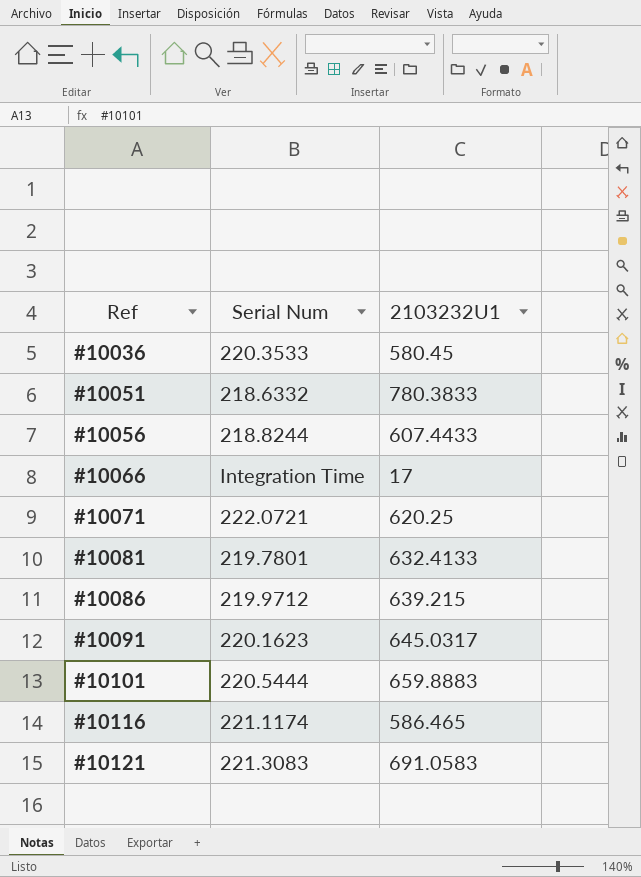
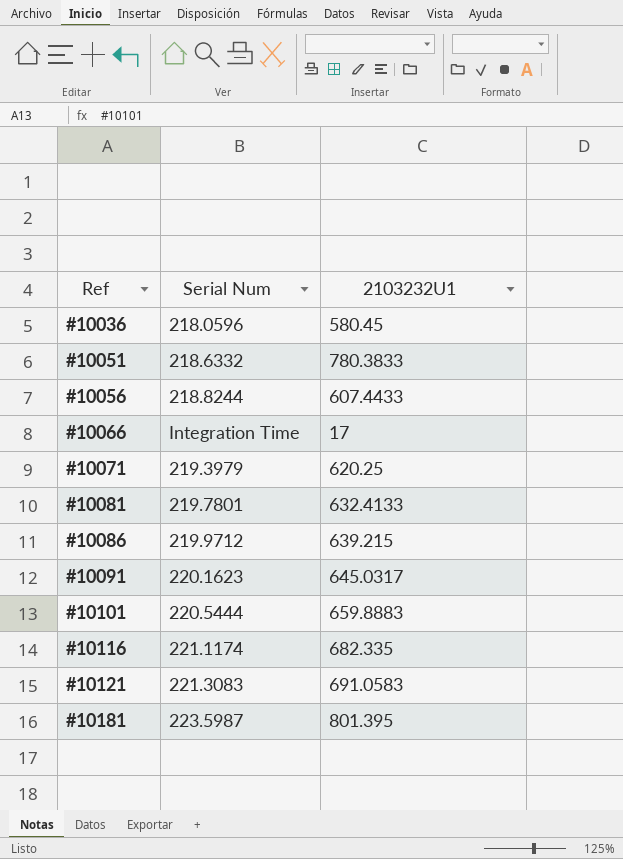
#10036 | Serial Num: 220.3533 -> 218.0596
#10071 | Serial Num: 222.0721 -> 219.3979
#10116 | 2103232U1: 586.465 -> 682.335
row #10181: none -> 223.5987 | 801.395

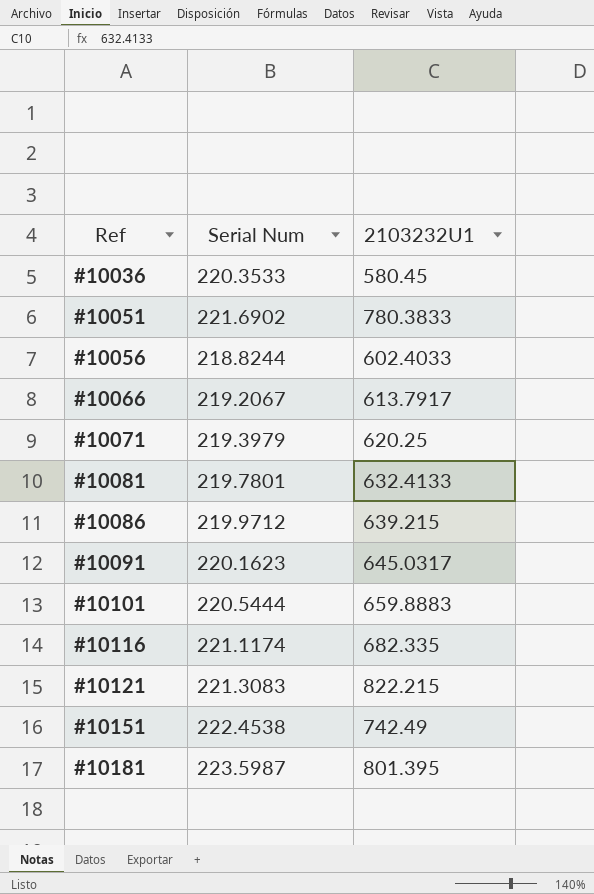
#10036 | Serial Num: 218.0596 -> 220.3533
#10051 | Serial Num: 218.6332 -> 221.6902
#10056 | 2103232U1: 607.4433 -> 602.4033
#10066 | Serial Num: Integration Time -> 219.2067
#10066 | 2103232U1: 17 -> 613.7917
#10121 | 2103232U1: 691.0583 -> 822.215
row #10151: none -> 222.4538 | 742.49

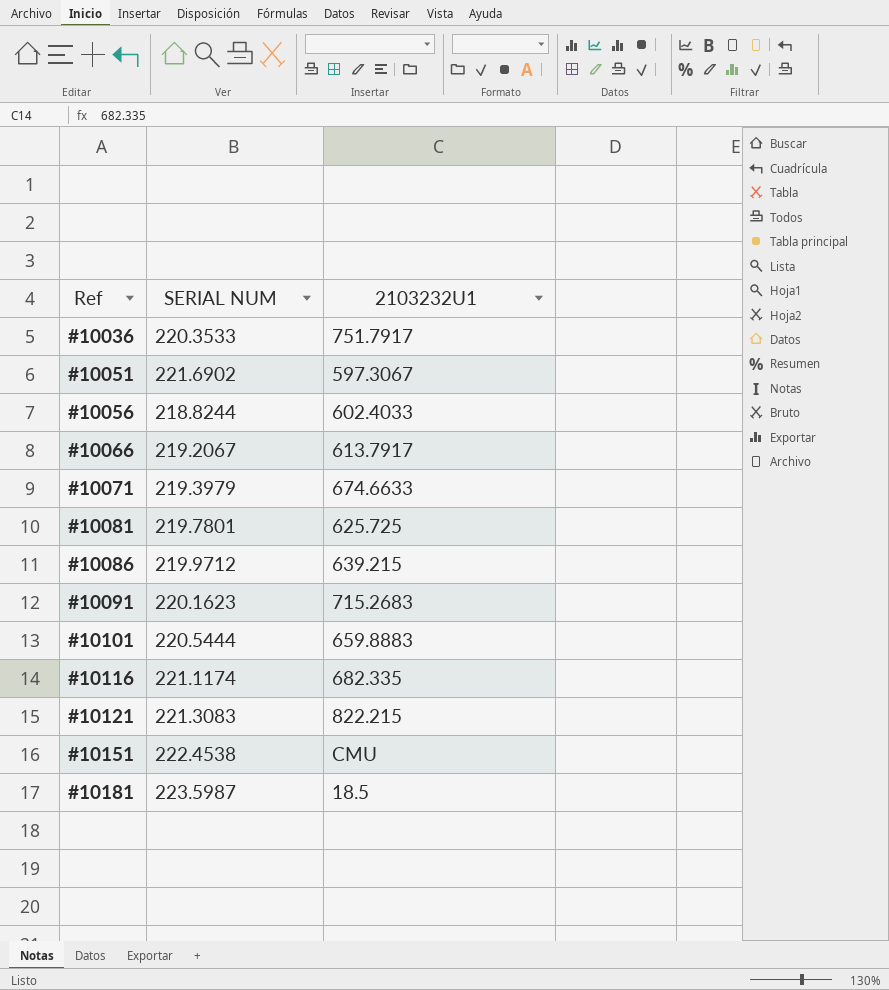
column name: Serial Num -> SERIAL NUM
#10036 | 2103232U1: 580.45 -> 751.7917
#10051 | 2103232U1: 780.3833 -> 597.3067
#10071 | 2103232U1: 620.25 -> 674.6633
#10081 | 2103232U1: 632.4133 -> 625.725
#10091 | 2103232U1: 645.0317 -> 715.2683
#10151 | 2103232U1: 742.49 -> CMU
#10181 | 2103232U1: 801.395 -> 18.5

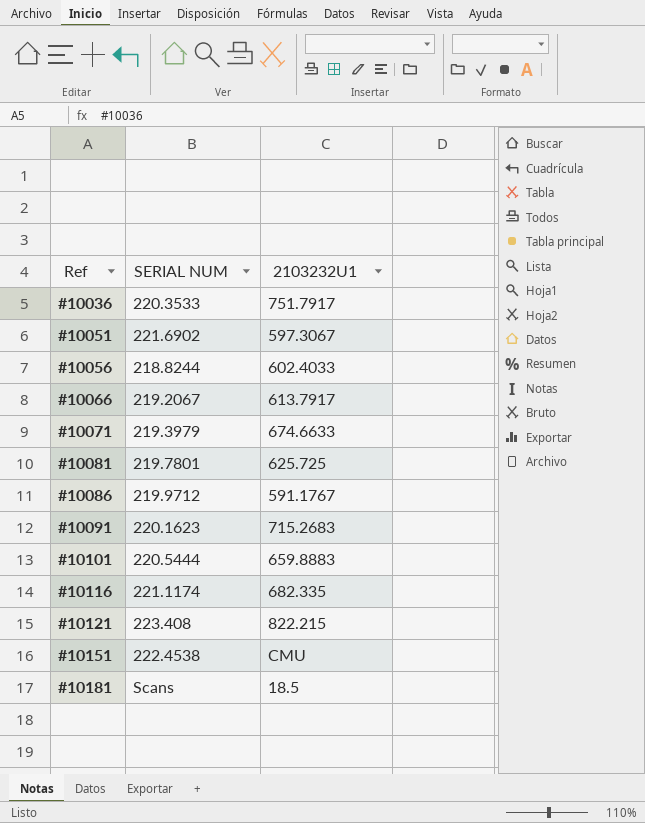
#10086 | 2103232U1: 639.215 -> 591.1767
#10121 | SERIAL NUM: 221.3083 -> 223.408
#10181 | SERIAL NUM: 223.5987 -> Scans

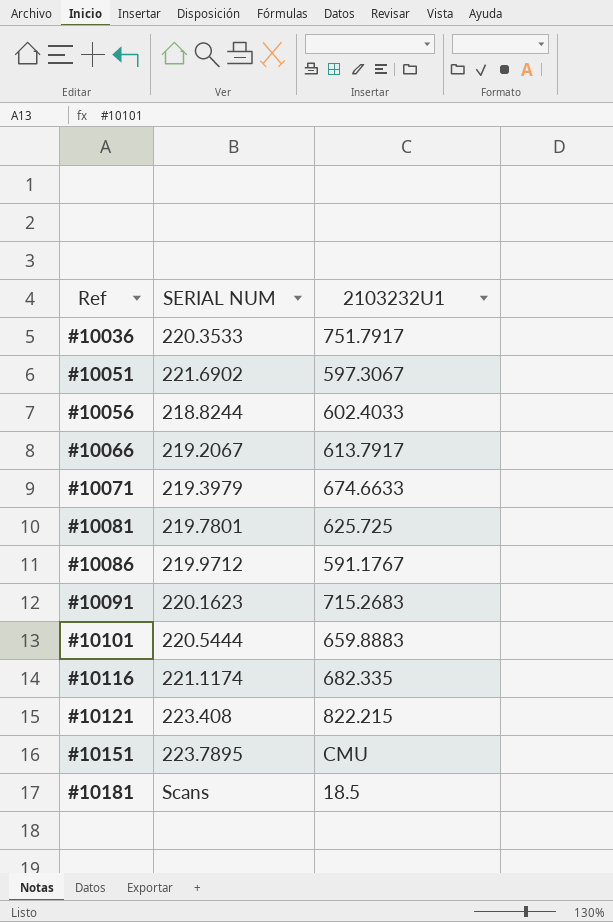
#10151 | SERIAL NUM: 222.4538 -> 223.7895

